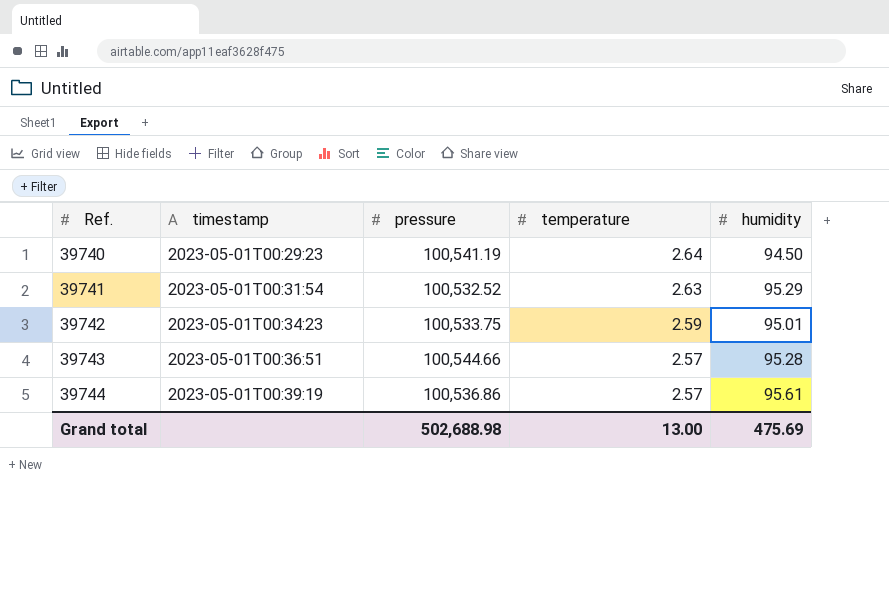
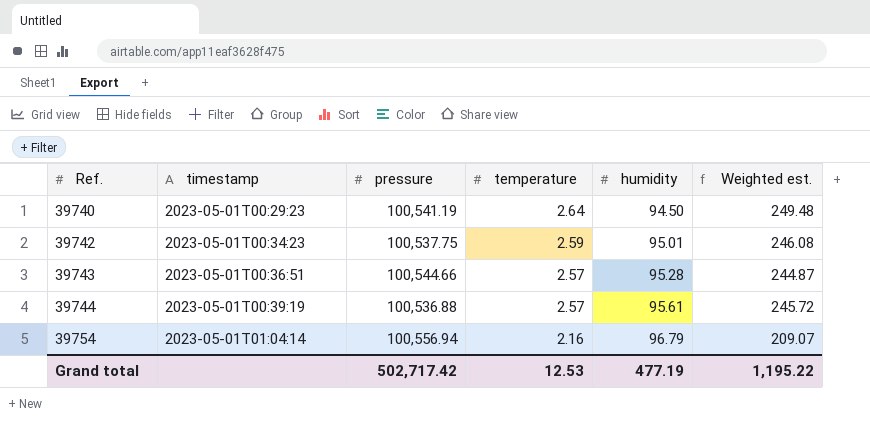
column Weighted est. | formula: none -> [temperature] * [humidity]
row 39741: 2023-05-01T00:31:54 | 100,532.52 | 2.63 | 95.29 -> none
39742 | pressure: 100,533.75 -> 100,537.75
39744 | pressure: 100,536.86 -> 100,536.88
row 39754: none -> 2023-05-01T01:04:14 | 100,556.94 | 2.16 | 96.79 | 209.07
Grand total | pressure: 502,688.98 -> 502,717.42
Grand total | temperature: 13.00 -> 12.53
Grand total | humidity: 475.69 -> 477.19

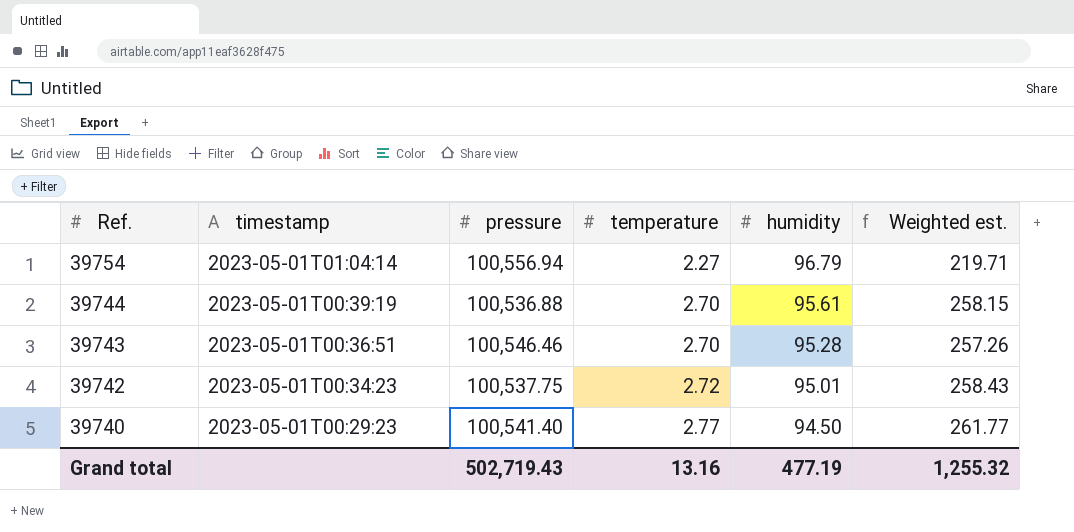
row order: Ref. ascending -> Ref. descending
39754 | temperature: 2.16 -> 2.27
39754 | Weighted est.: 209.07 -> 219.71
39744 | temperature: 2.57 -> 2.70
39744 | Weighted est.: 245.72 -> 258.15
39743 | pressure: 100,544.66 -> 100,546.46
39743 | temperature: 2.57 -> 2.70
39743 | Weighted est.: 244.87 -> 257.26
39742 | temperature: 2.59 -> 2.72
39742 | Weighted est.: 246.08 -> 258.43
39740 | pressure: 100,541.19 -> 100,541.40
39740 | temperature: 2.64 -> 2.77
39740 | Weighted est.: 249.48 -> 261.77
Grand total | pressure: 502,717.42 -> 502,719.43
Grand total | temperature: 12.53 -> 13.16
Grand total | Weighted est.: 1,195.22 -> 1,255.32

